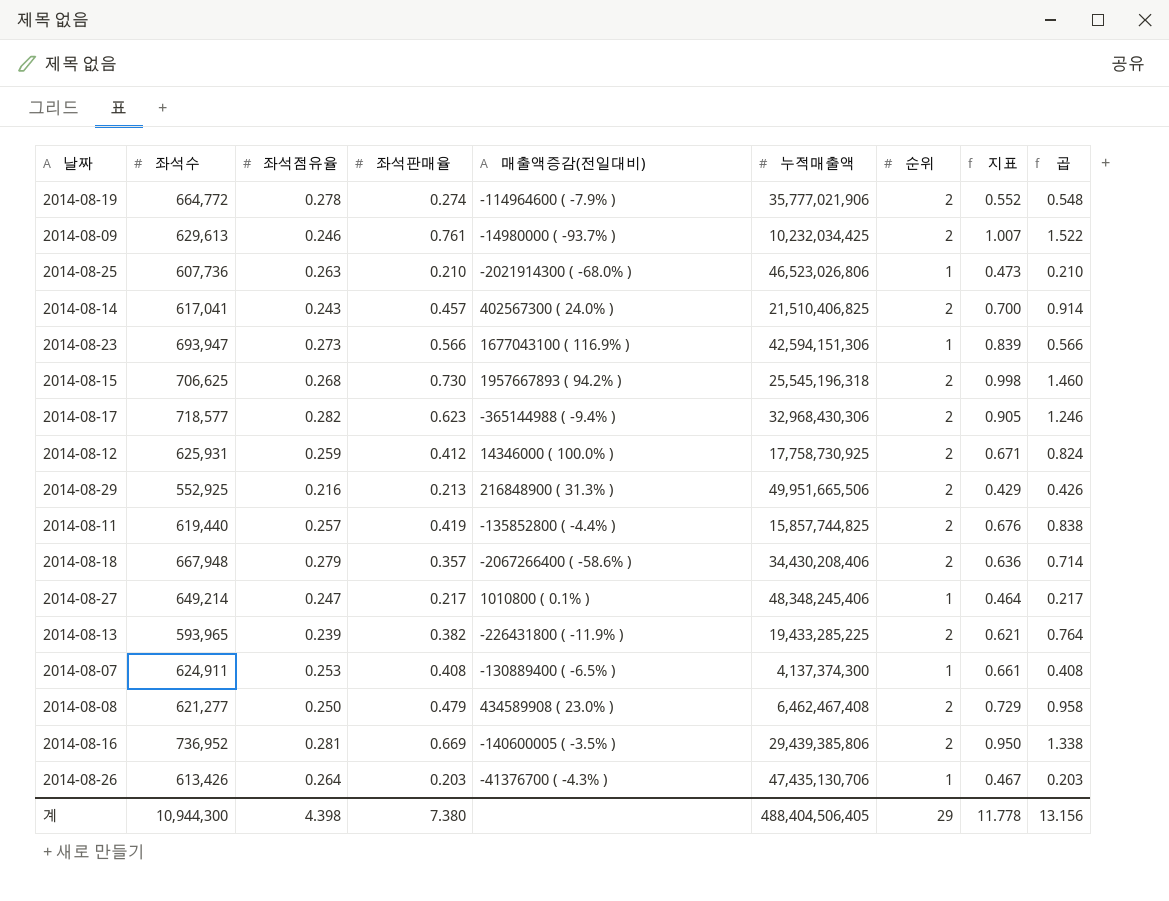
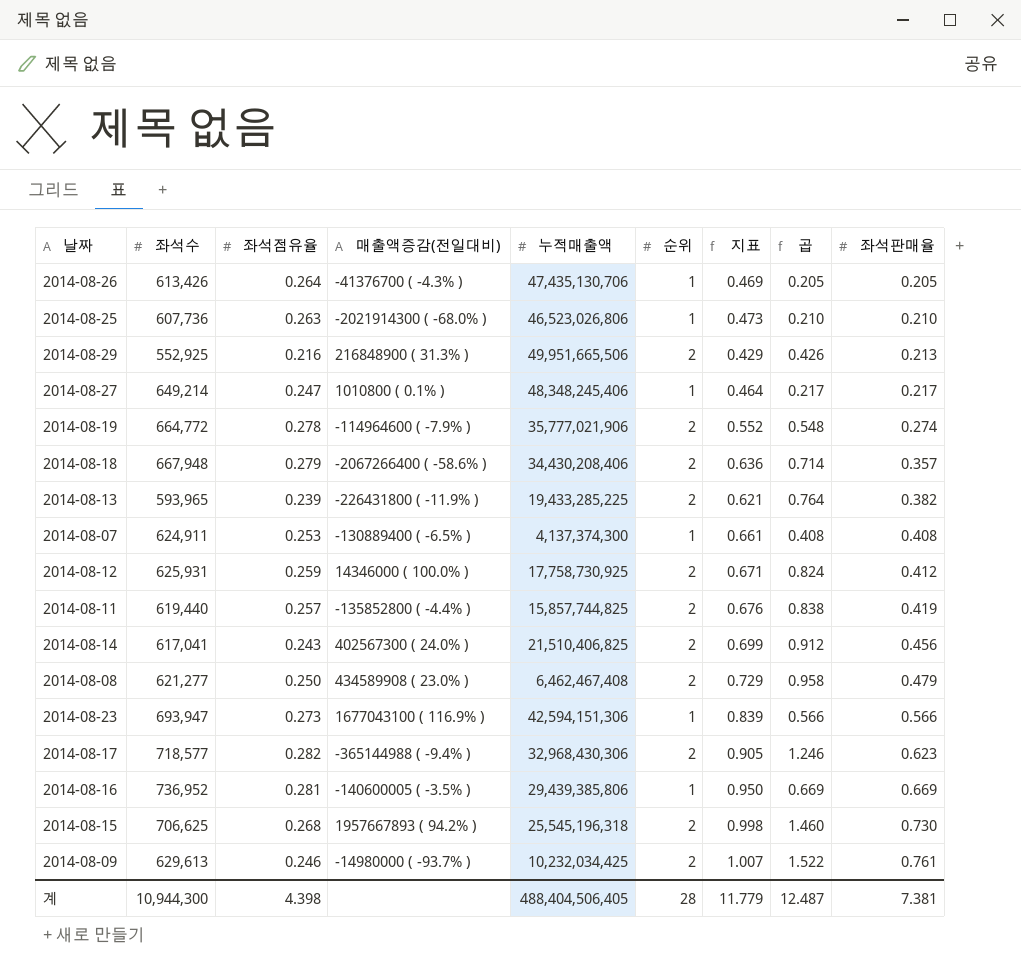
row order: none -> 좌석판매율 ascending
column 좌석판매율 | position: 4 -> 9
2014-08-26 | 지표: 0.467 -> 0.469
2014-08-26 | 곱: 0.203 -> 0.205
2014-08-26 | 좌석판매율: 0.203 -> 0.205
2014-08-14 | 지표: 0.700 -> 0.699
2014-08-14 | 곱: 0.914 -> 0.912
2014-08-14 | 좌석판매율: 0.457 -> 0.456
2014-08-16 | 순위: 2 -> 1
2014-08-16 | 곱: 1.338 -> 0.669
계 | 순위: 29 -> 28
계 | 지표: 11.778 -> 11.779
계 | 곱: 13.156 -> 12.487
계 | 좌석판매율: 7.380 -> 7.381

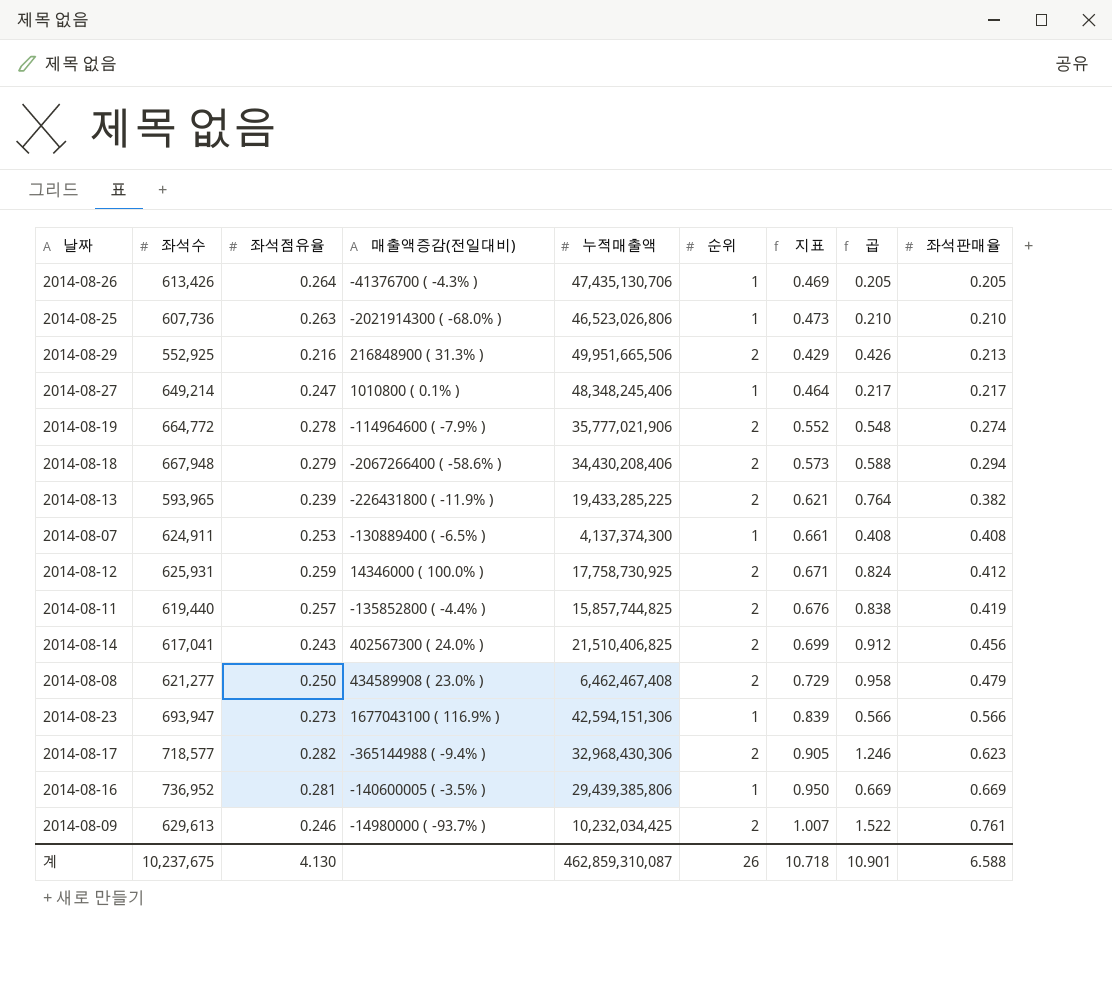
row 2014-08-15: 706,625 | 0.268 | 1957667893 ( 94.2% ) | 25,545,196,318 | 2 | 0.998 | 1.460 | 0.730 -> none
2014-08-18 | 지표: 0.636 -> 0.573
2014-08-18 | 곱: 0.714 -> 0.588
2014-08-18 | 좌석판매율: 0.357 -> 0.294
계 | 좌석수: 10,944,300 -> 10,237,675
계 | 좌석점유율: 4.398 -> 4.130
계 | 누적매출액: 488,404,506,405 -> 462,859,310,087
계 | 순위: 28 -> 26
계 | 지표: 11.779 -> 10.718
계 | 곱: 12.487 -> 10.901
계 | 좌석판매율: 7.381 -> 6.588

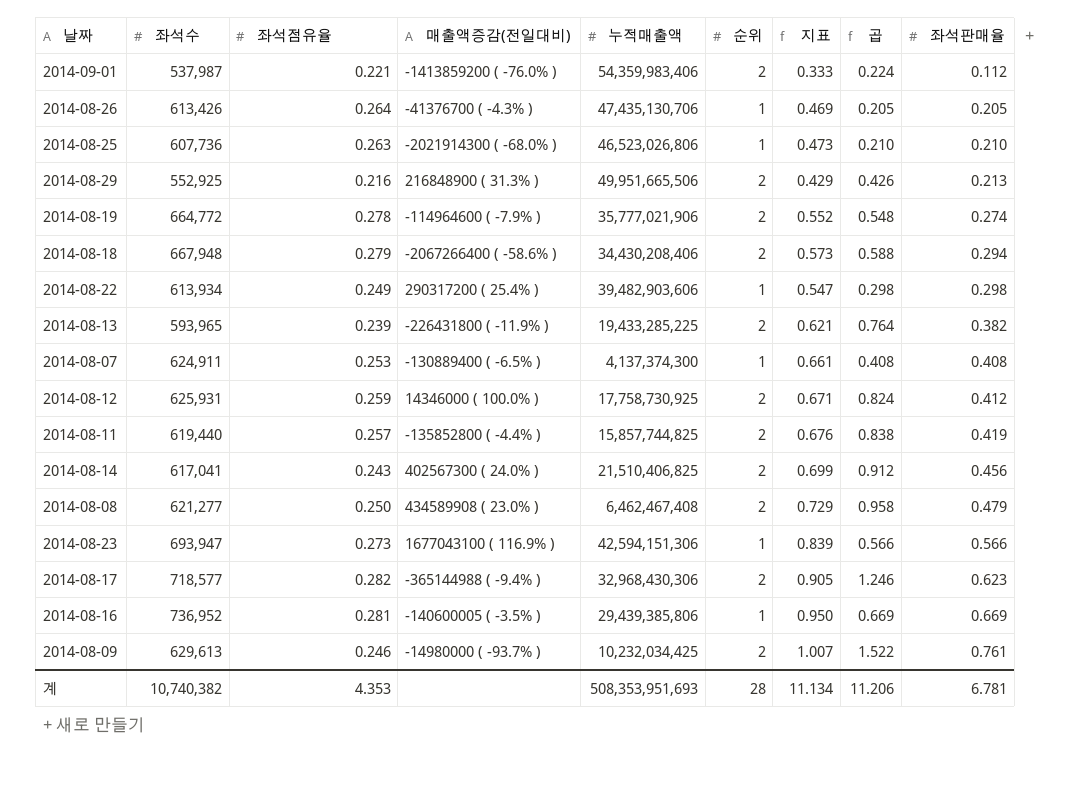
row 2014-08-27: 649,214 | 0.247 | 1010800 ( 0.1% ) | 48,348,245,406 | 1 | 0.464 | 0.217 | 0.217 -> none
row 2014-09-01: none -> 537,987 | 0.221 | -1413859200 ( -76.0% ) | 54,359,983,406 | 2 | 0.333 | 0.224 | 0.112
row 2014-08-22: none -> 613,934 | 0.249 | 290317200 ( 25.4% ) | 39,482,903,606 | 1 | 0.547 | 0.298 | 0.298
계 | 좌석수: 10,237,675 -> 10,740,382
계 | 좌석점유율: 4.130 -> 4.353
계 | 누적매출액: 462,859,310,087 -> 508,353,951,693
계 | 순위: 26 -> 28
계 | 지표: 10.718 -> 11.134
계 | 곱: 10.901 -> 11.206
계 | 좌석판매율: 6.588 -> 6.781

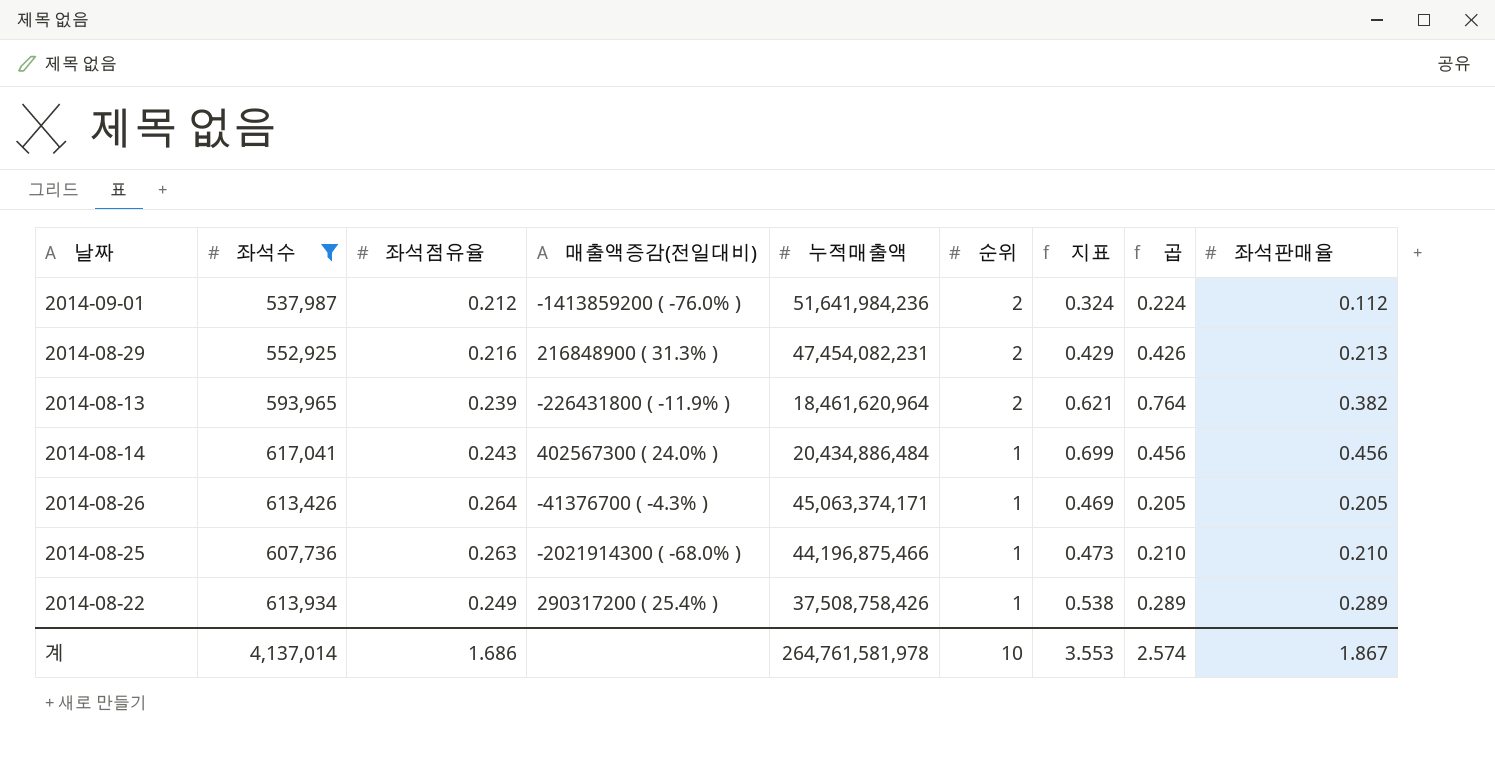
filter: none -> 좌석수 <= 617,041
row order: 좌석판매율 ascending -> 순위 descending
2014-09-01 | 좌석점유율: 0.221 -> 0.212
2014-09-01 | 누적매출액: 54,359,983,406 -> 51,641,984,236
2014-09-01 | 지표: 0.333 -> 0.324
2014-08-29 | 누적매출액: 49,951,665,506 -> 47,454,082,231
2014-08-13 | 누적매출액: 19,433,285,225 -> 18,461,620,964
2014-08-14 | 누적매출액: 21,510,406,825 -> 20,434,886,484
2014-08-14 | 순위: 2 -> 1
2014-08-14 | 곱: 0.912 -> 0.456
2014-08-26 | 누적매출액: 47,435,130,706 -> 45,063,374,171
2014-08-25 | 누적매출액: 46,523,026,806 -> 44,196,875,466
2014-08-22 | 누적매출액: 39,482,903,606 -> 37,508,758,426
2014-08-22 | 지표: 0.547 -> 0.538
2014-08-22 | 곱: 0.298 -> 0.289
2014-08-22 | 좌석판매율: 0.298 -> 0.289
계 | 좌석수: 10,740,382 -> 4,137,014
계 | 좌석점유율: 4.353 -> 1.686
계 | 누적매출액: 508,353,951,693 -> 264,761,581,978
계 | 순위: 28 -> 10
계 | 지표: 11.134 -> 3.553
계 | 곱: 11.206 -> 2.574
계 | 좌석판매율: 6.781 -> 1.867

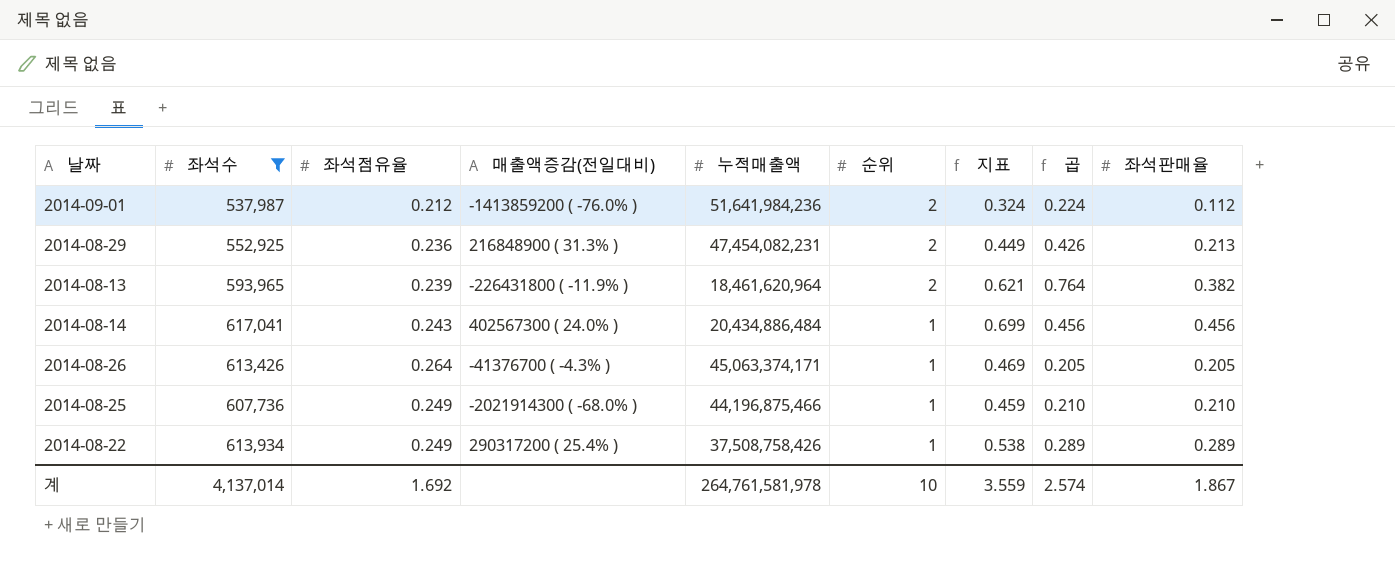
2014-08-29 | 좌석점유율: 0.216 -> 0.236
2014-08-29 | 지표: 0.429 -> 0.449
2014-08-25 | 좌석점유율: 0.263 -> 0.249
2014-08-25 | 지표: 0.473 -> 0.459
계 | 좌석점유율: 1.686 -> 1.692
계 | 지표: 3.553 -> 3.559

